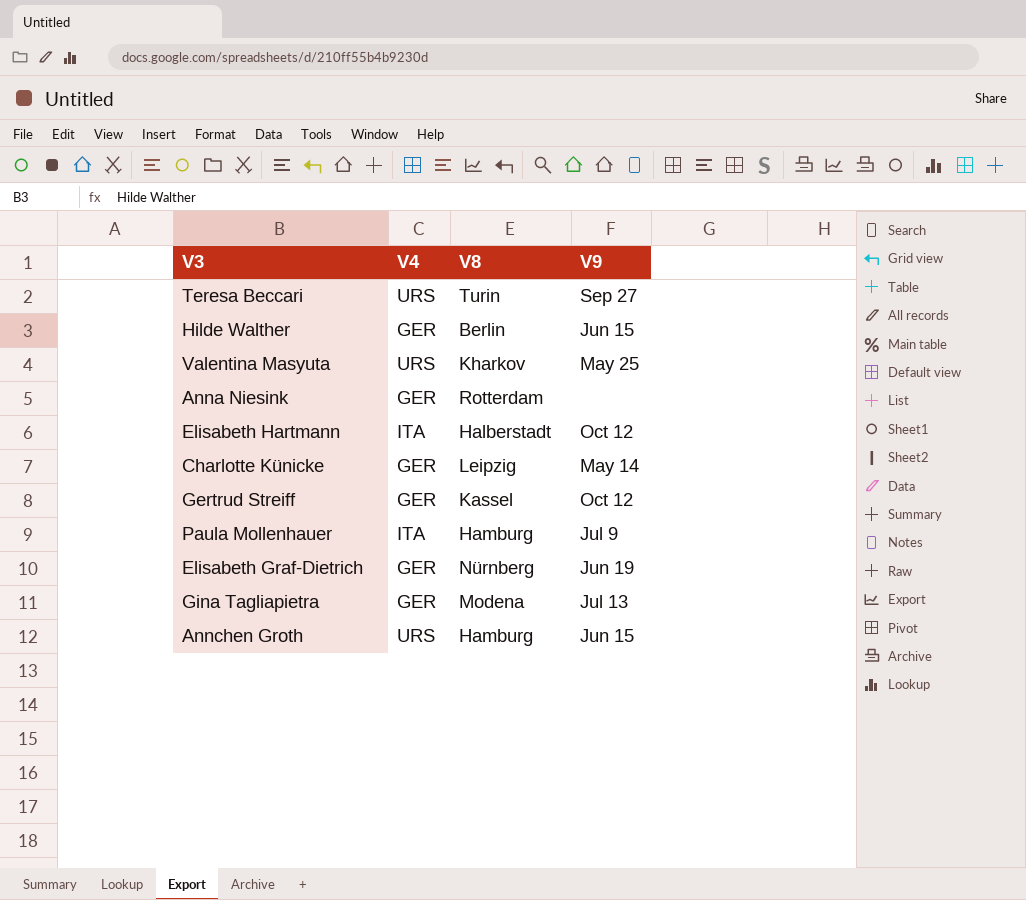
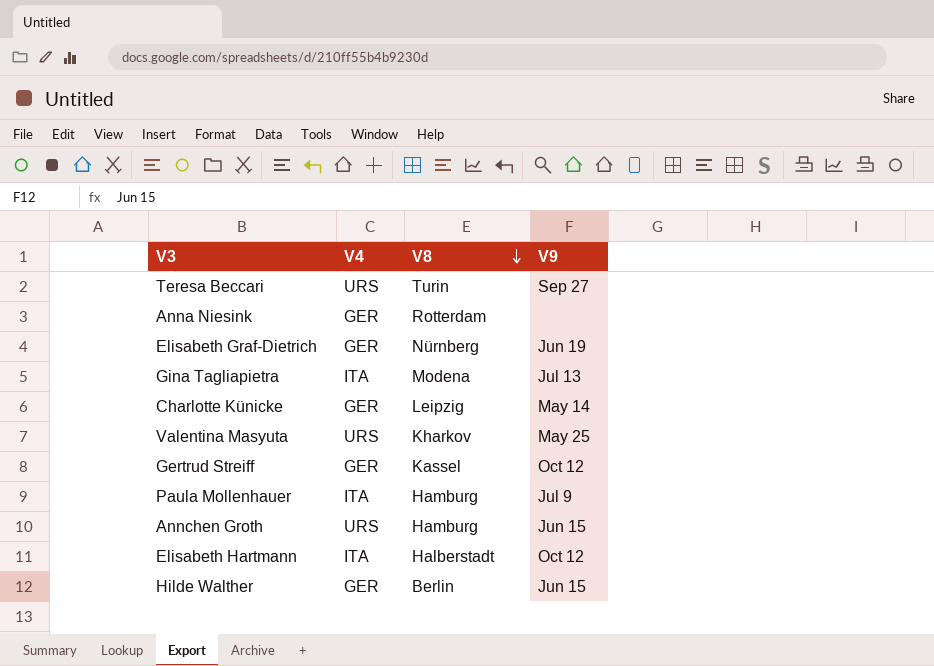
row order: none -> V8 descending
Gina Tagliapietra | V4: GER -> ITA

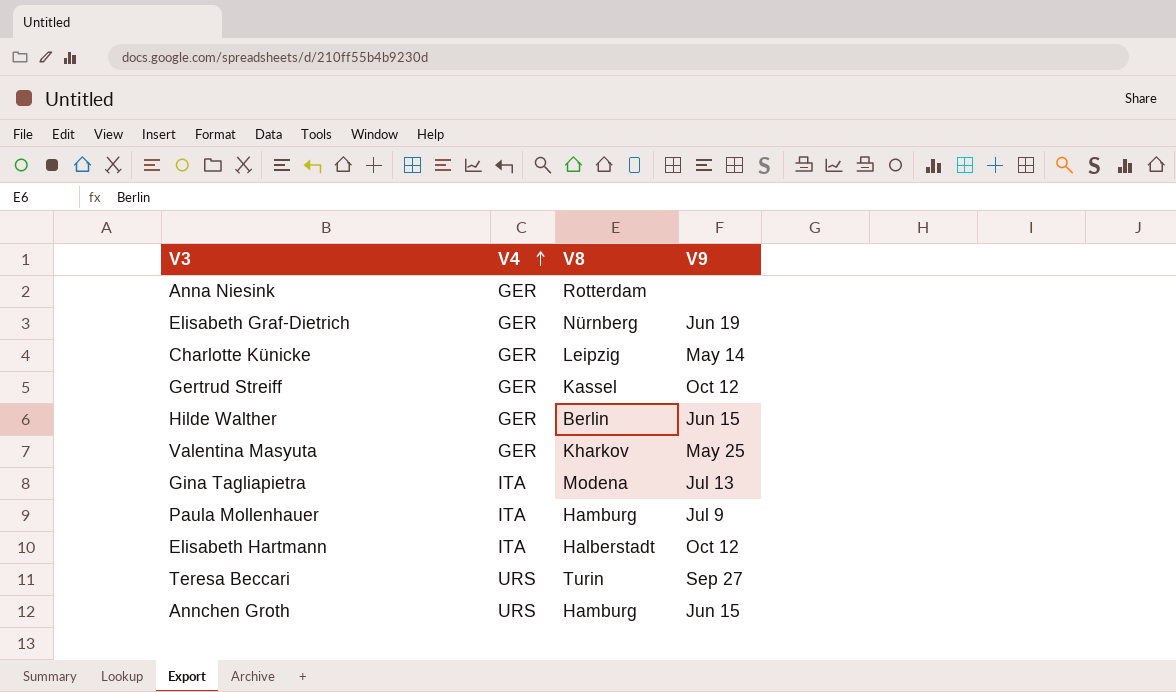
row order: V8 descending -> V4 ascending
Valentina Masyuta | V4: URS -> GER

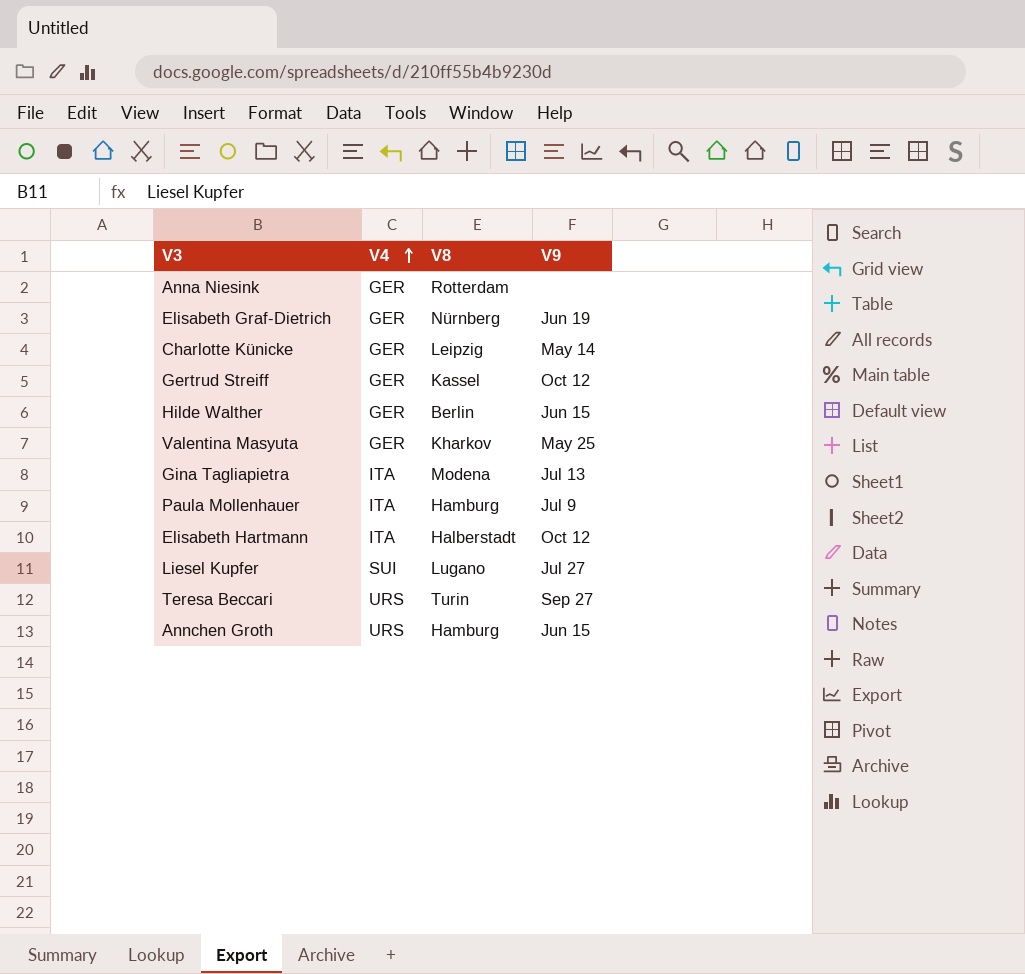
row Liesel Kupfer: none -> SUI | Lugano | Jul 27

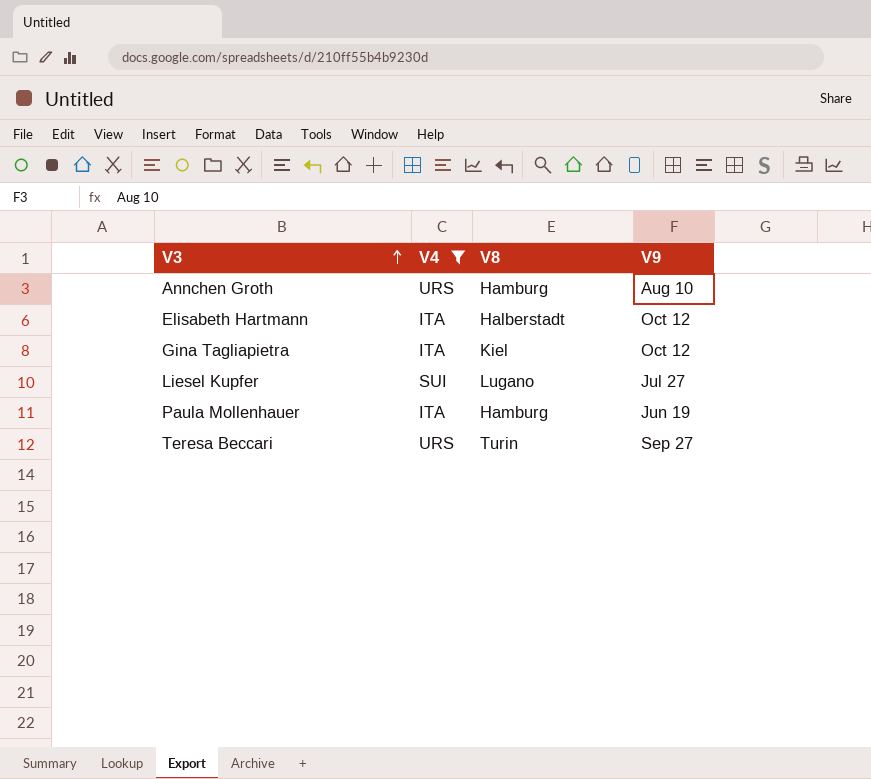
filter: none -> V4 != GER
row order: V4 ascending -> V3 ascending
Annchen Groth | V9: Jun 15 -> Aug 10
Gina Tagliapietra | V8: Modena -> Kiel
Gina Tagliapietra | V9: Jul 13 -> Oct 12
Paula Mollenhauer | V9: Jul 9 -> Jun 19

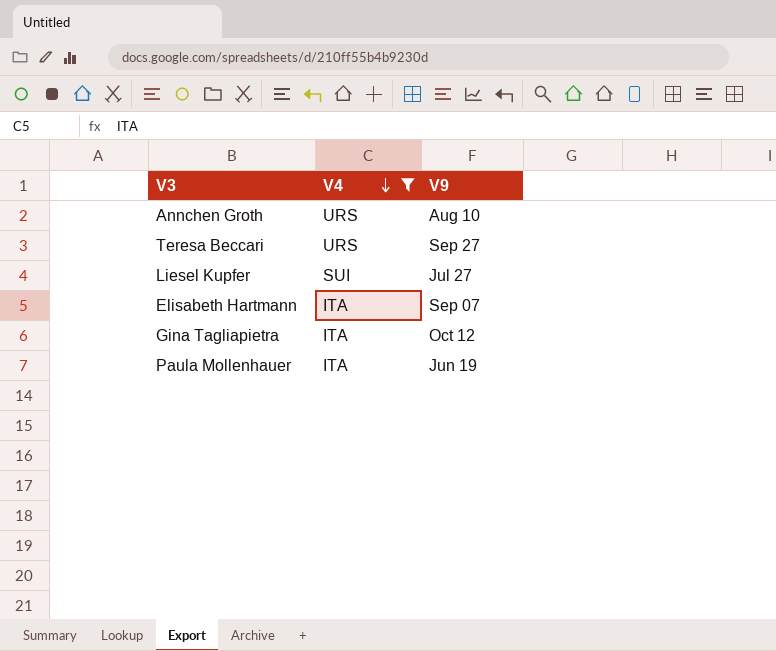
row order: V3 ascending -> V4 descending
column V8 | position: 3 -> none
Elisabeth Hartmann | V9: Oct 12 -> Sep 07

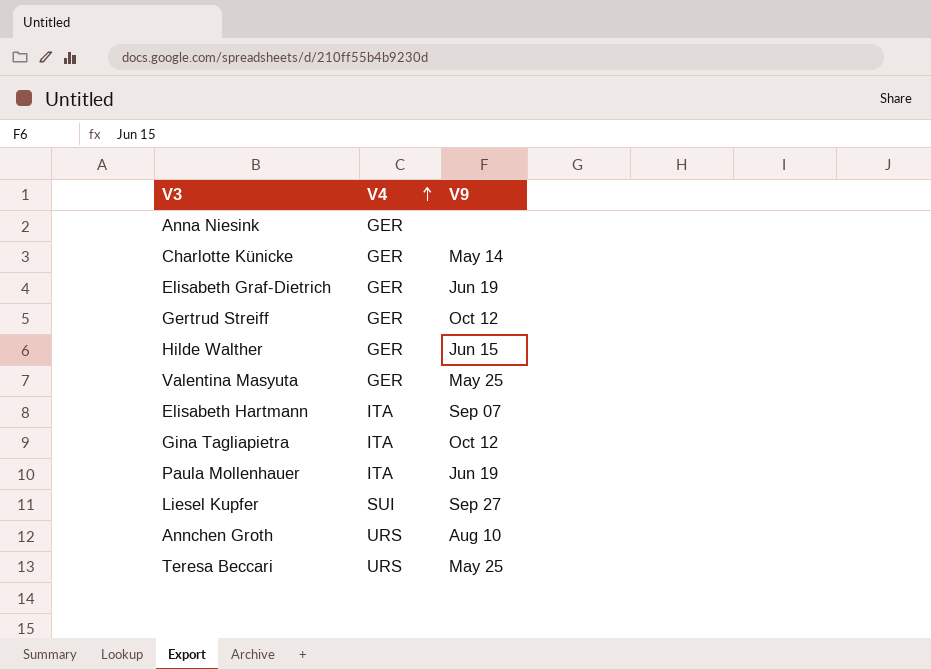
filter: V4 != GER -> none
row order: V4 descending -> V4 ascending
Liesel Kupfer | V9: Jul 27 -> Sep 27
Teresa Beccari | V9: Sep 27 -> May 25

